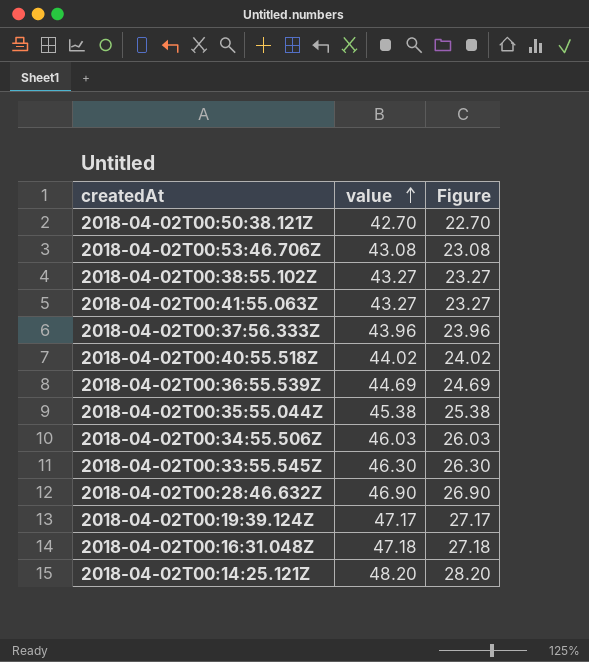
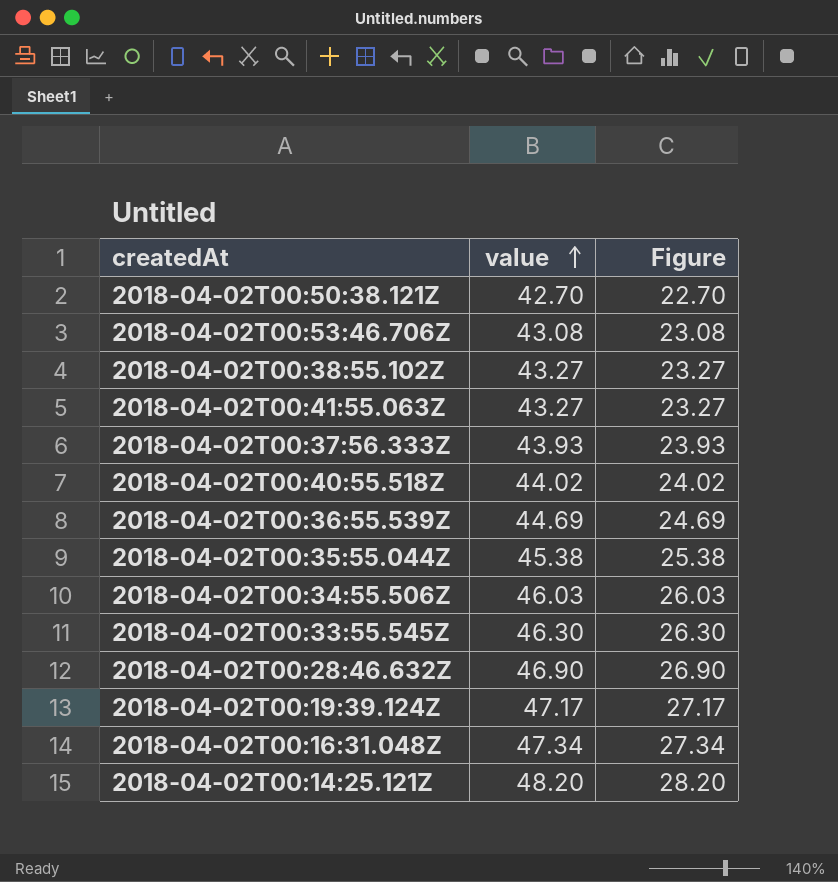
2018-04-02T00:37:56.333Z | value: 43.96 -> 43.93
2018-04-02T00:37:56.333Z | Figure: 23.96 -> 23.93
2018-04-02T00:16:31.048Z | value: 47.18 -> 47.34
2018-04-02T00:16:31.048Z | Figure: 27.18 -> 27.34

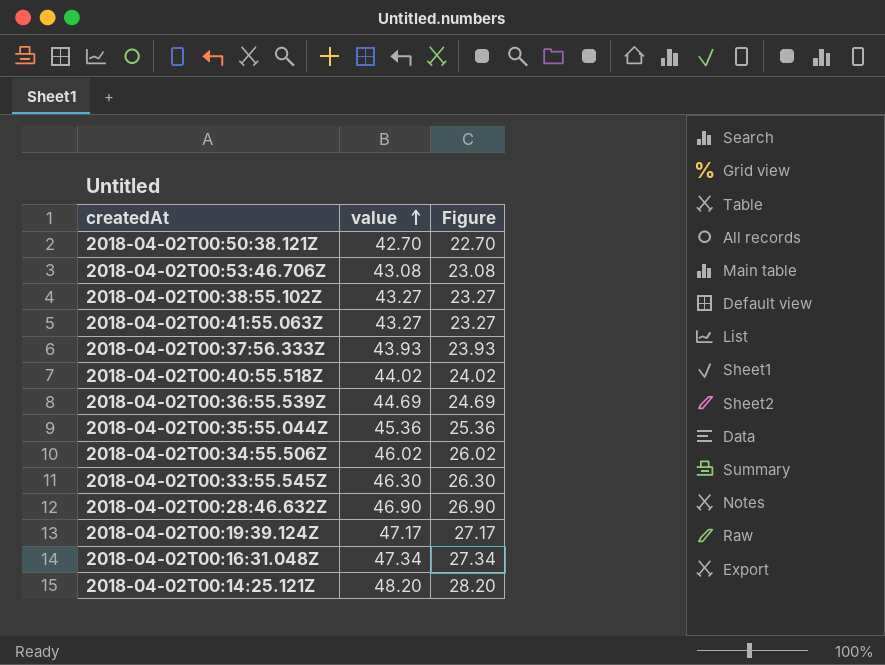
2018-04-02T00:35:55.044Z | value: 45.38 -> 45.36
2018-04-02T00:35:55.044Z | Figure: 25.38 -> 25.36
2018-04-02T00:34:55.506Z | value: 46.03 -> 46.02
2018-04-02T00:34:55.506Z | Figure: 26.03 -> 26.02

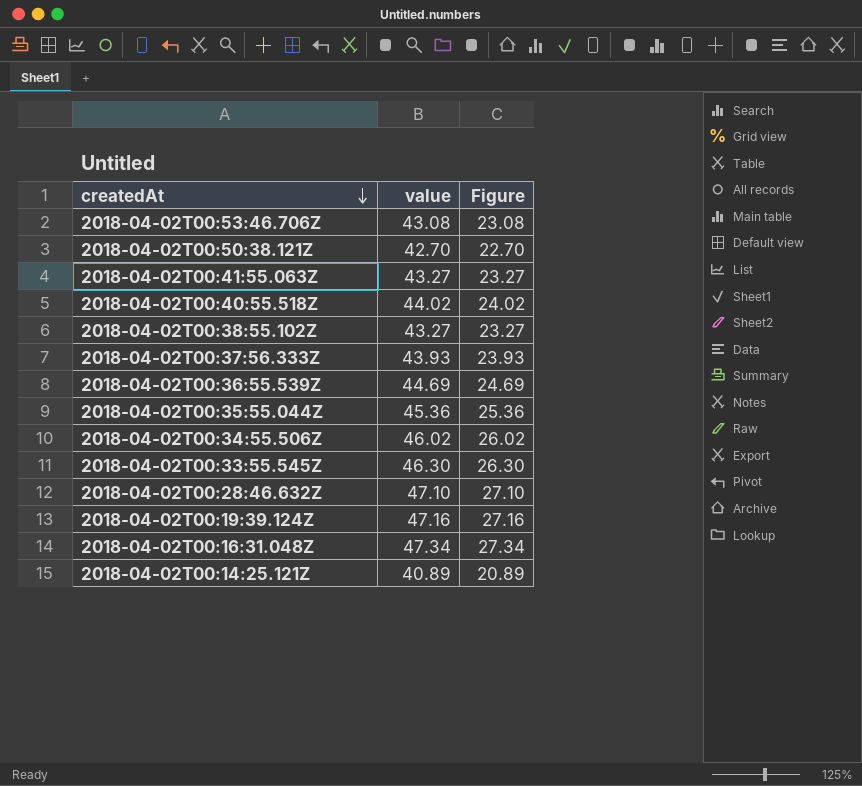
row order: value ascending -> createdAt descending
2018-04-02T00:28:46.632Z | value: 46.90 -> 47.10
2018-04-02T00:28:46.632Z | Figure: 26.90 -> 27.10
2018-04-02T00:19:39.124Z | value: 47.17 -> 47.16
2018-04-02T00:19:39.124Z | Figure: 27.17 -> 27.16
2018-04-02T00:14:25.121Z | value: 48.20 -> 40.89
2018-04-02T00:14:25.121Z | Figure: 28.20 -> 20.89

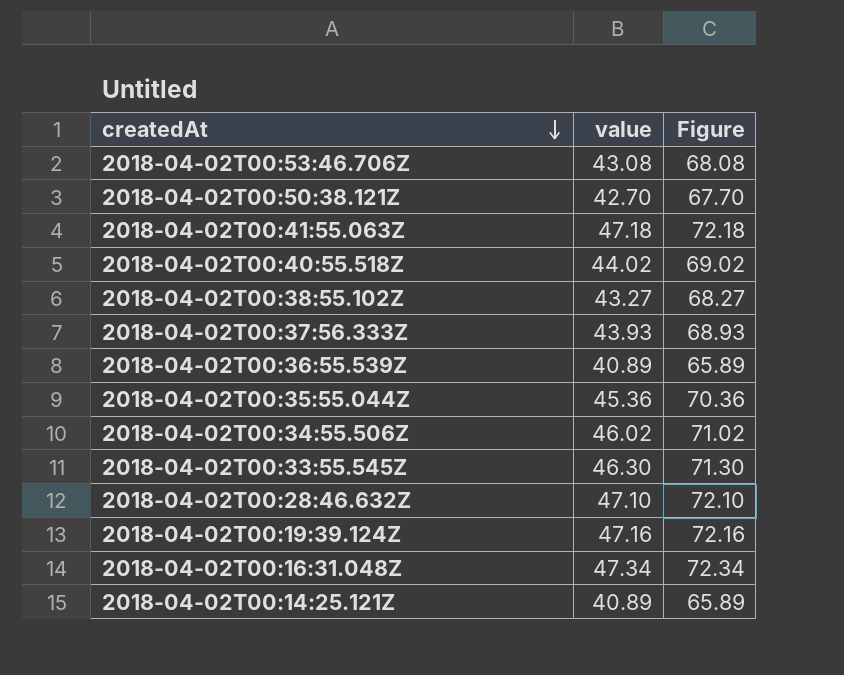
column Figure | formula: [value] - 20 -> [value] + 25
2018-04-02T00:41:55.063Z | value: 43.27 -> 47.18
2018-04-02T00:36:55.539Z | value: 44.69 -> 40.89

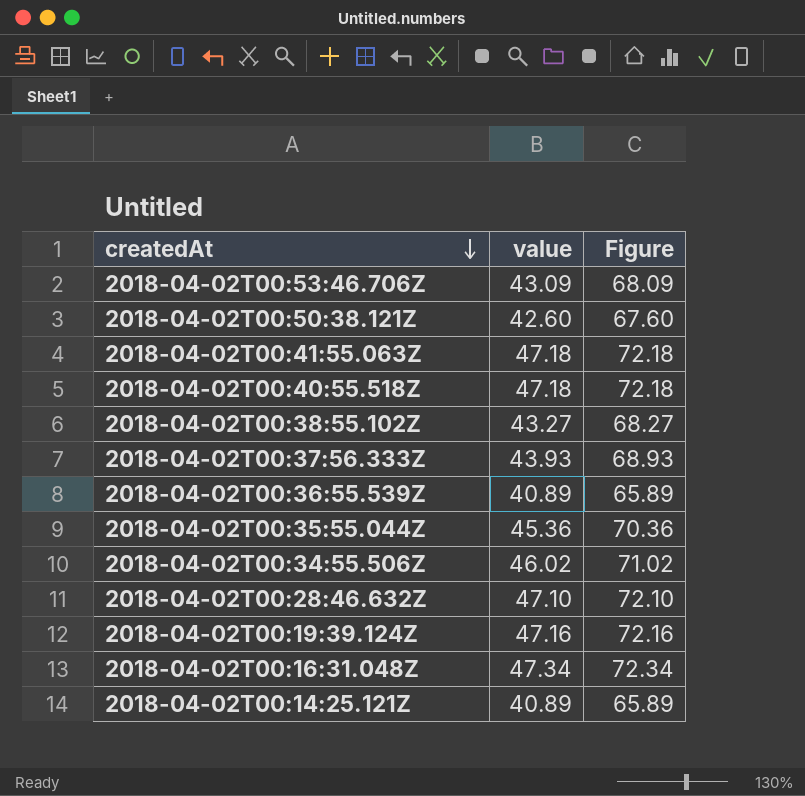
row 2018-04-02T00:33:55.545Z: 46.30 | 71.30 -> none
2018-04-02T00:53:46.706Z | value: 43.08 -> 43.09
2018-04-02T00:53:46.706Z | Figure: 68.08 -> 68.09
2018-04-02T00:50:38.121Z | value: 42.70 -> 42.60
2018-04-02T00:50:38.121Z | Figure: 67.70 -> 67.60
2018-04-02T00:40:55.518Z | value: 44.02 -> 47.18
2018-04-02T00:40:55.518Z | Figure: 69.02 -> 72.18

